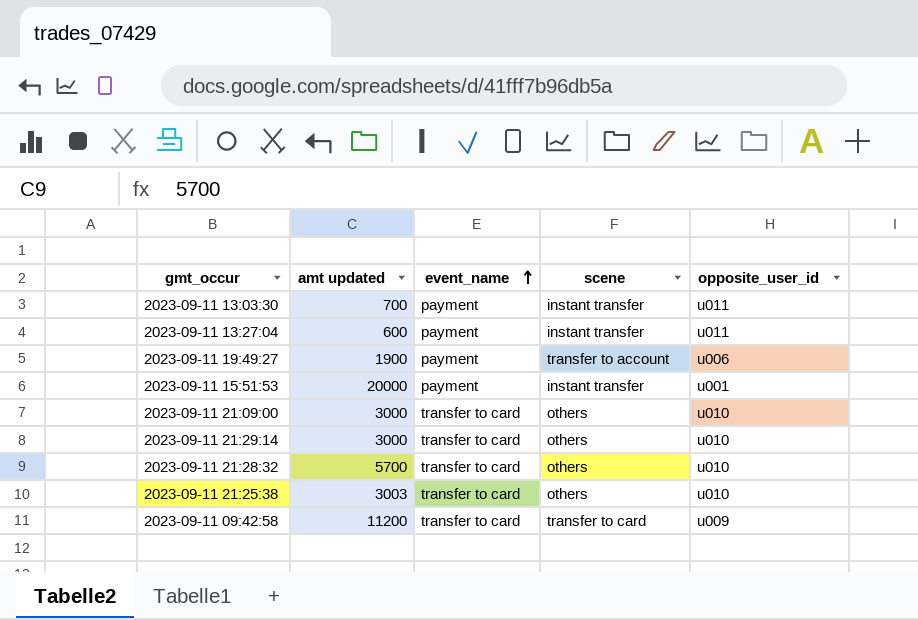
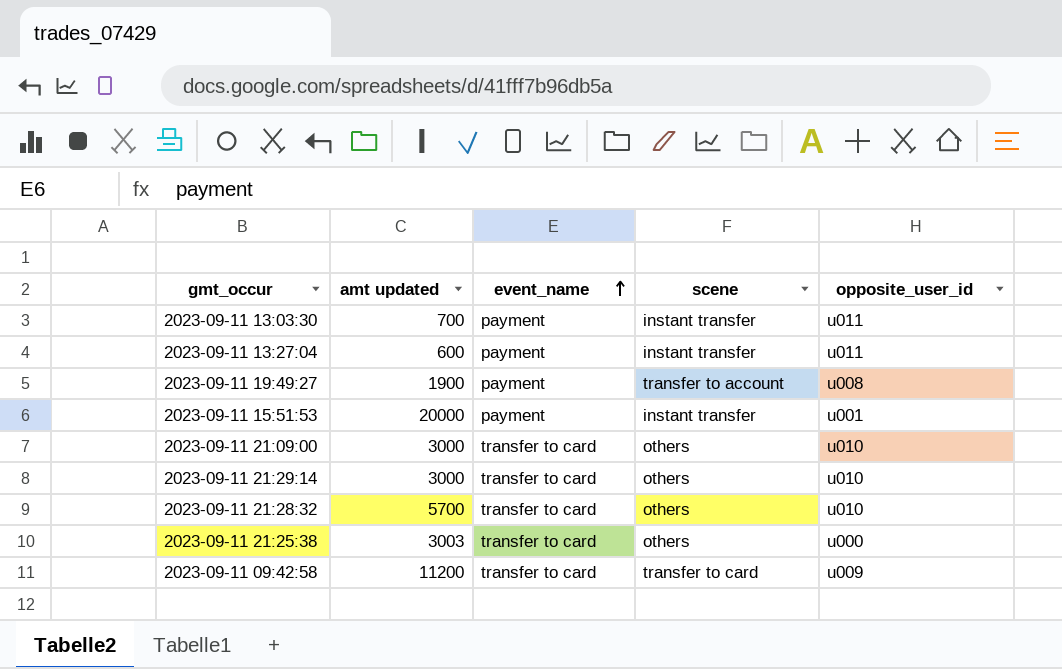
2023-09-11 19:49:27 | opposite_user_id: u006 -> u008
2023-09-11 21:25:38 | opposite_user_id: u010 -> u000

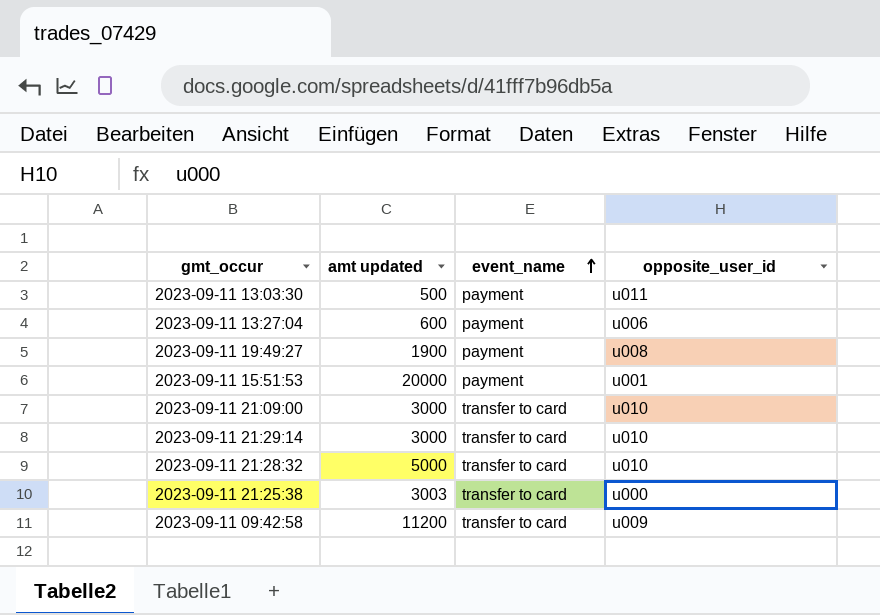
column scene | position: 4 -> none
2023-09-11 13:03:30 | amt updated: 700 -> 500
2023-09-11 13:27:04 | opposite_user_id: u011 -> u006
2023-09-11 21:28:32 | amt updated: 5700 -> 5000

